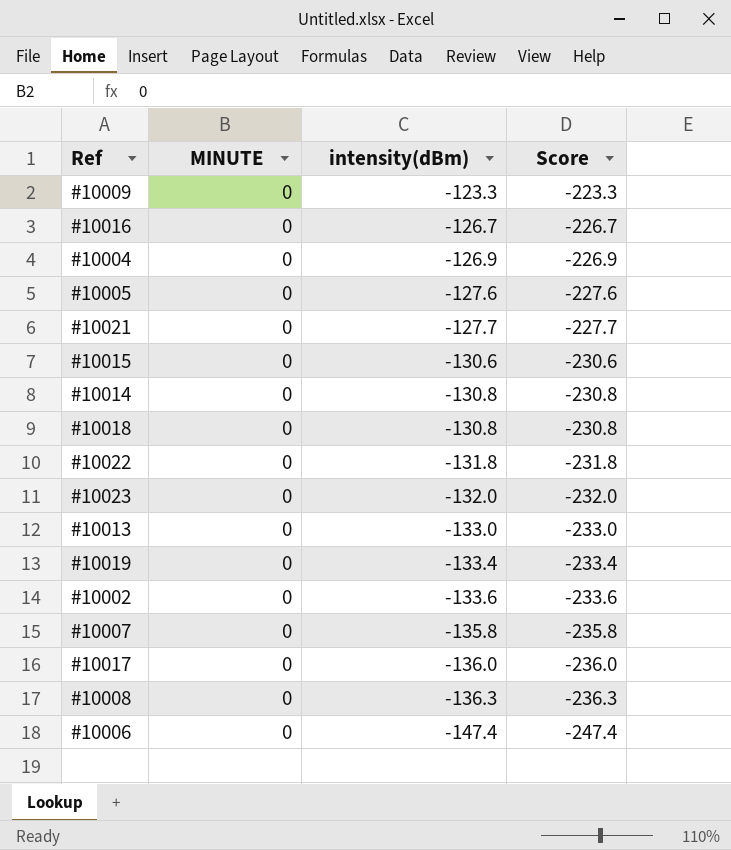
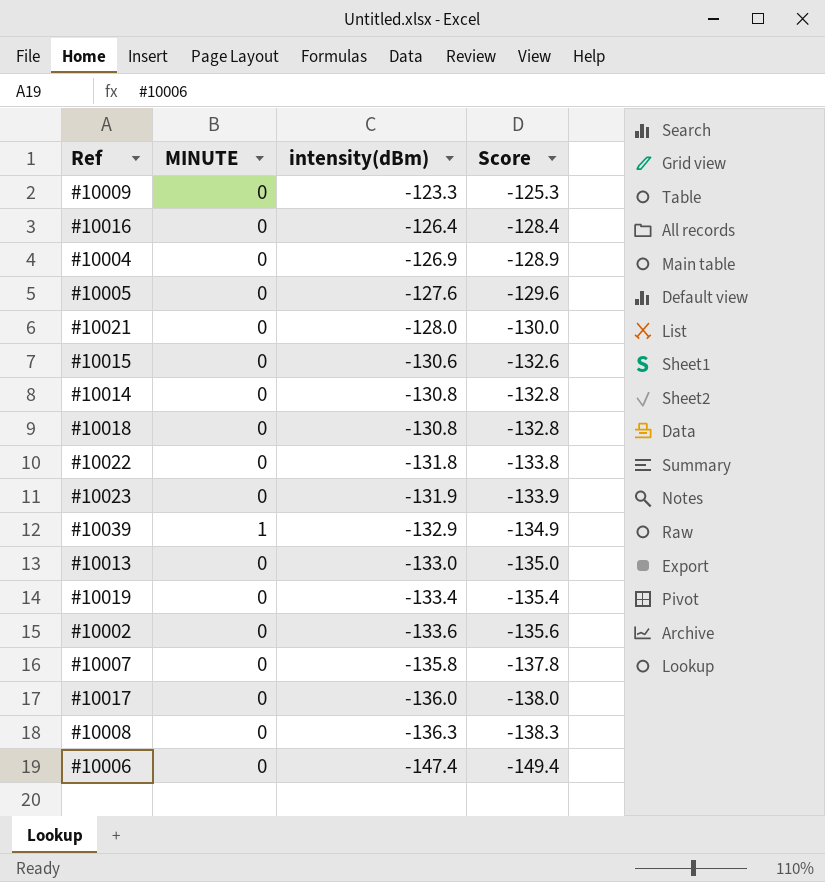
column Score | formula: [intensity(dBm)] - 100 -> [intensity(dBm)] - 2
#10016 | intensity(dBm): -126.7 -> -126.4
#10021 | intensity(dBm): -127.7 -> -128.0
#10023 | intensity(dBm): -132.0 -> -131.9
row #10039: none -> 1 | -132.9 | -134.9

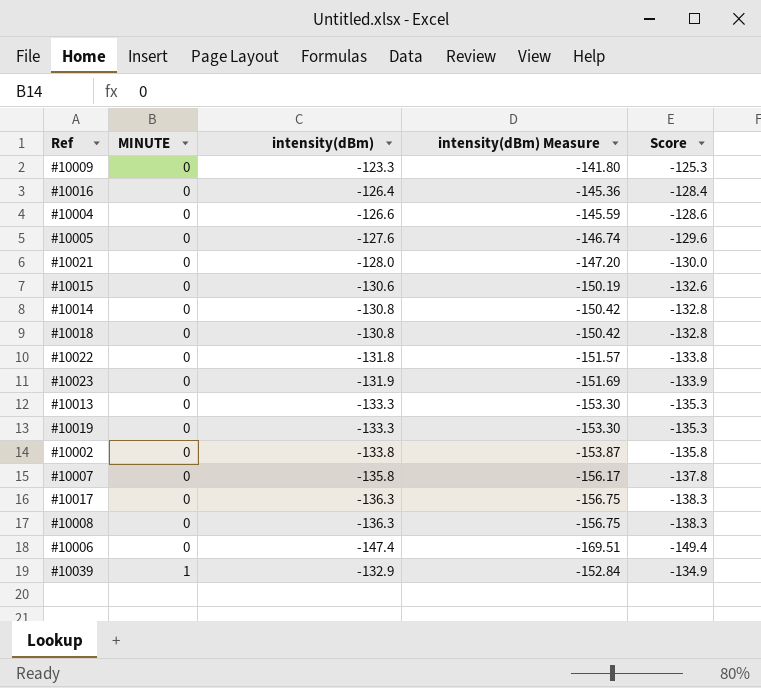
row order: intensity(dBm) descending -> MINUTE ascending
column intensity(dBm) Measure | formula: none -> [intensity(dBm)] * 1.15
#10004 | intensity(dBm): -126.9 -> -126.6
#10004 | Score: -128.9 -> -128.6
#10013 | intensity(dBm): -133.0 -> -133.3
#10013 | Score: -135.0 -> -135.3
#10019 | intensity(dBm): -133.4 -> -133.3
#10019 | Score: -135.4 -> -135.3
#10002 | intensity(dBm): -133.6 -> -133.8
#10002 | Score: -135.6 -> -135.8
#10017 | intensity(dBm): -136.0 -> -136.3
#10017 | Score: -138.0 -> -138.3

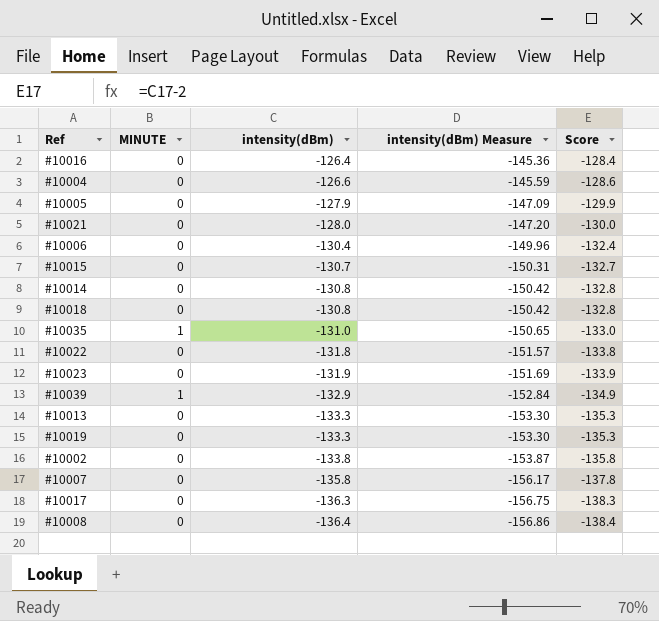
row order: MINUTE ascending -> intensity(dBm) descending
row #10009: 0 | -123.3 | -141.80 | -125.3 -> none
#10005 | intensity(dBm): -127.6 -> -127.9
#10005 | intensity(dBm) Measure: -146.74 -> -147.09
#10005 | Score: -129.6 -> -129.9
#10006 | intensity(dBm): -147.4 -> -130.4
#10006 | intensity(dBm) Measure: -169.51 -> -149.96
#10006 | Score: -149.4 -> -132.4
#10015 | intensity(dBm): -130.6 -> -130.7
#10015 | intensity(dBm) Measure: -150.19 -> -150.31
#10015 | Score: -132.6 -> -132.7
row #10035: none -> 1 | -131.0 | -150.65 | -133.0
#10008 | intensity(dBm): -136.3 -> -136.4
#10008 | intensity(dBm) Measure: -156.75 -> -156.86
#10008 | Score: -138.3 -> -138.4

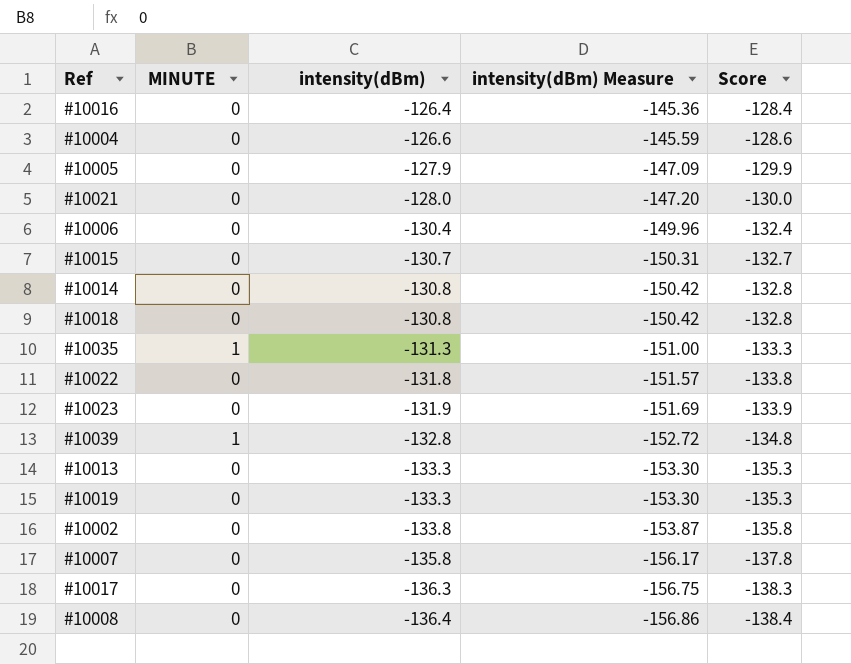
#10035 | intensity(dBm): -131.0 -> -131.3
#10035 | intensity(dBm) Measure: -150.65 -> -151.00
#10035 | Score: -133.0 -> -133.3
#10039 | intensity(dBm): -132.9 -> -132.8
#10039 | intensity(dBm) Measure: -152.84 -> -152.72
#10039 | Score: -134.9 -> -134.8

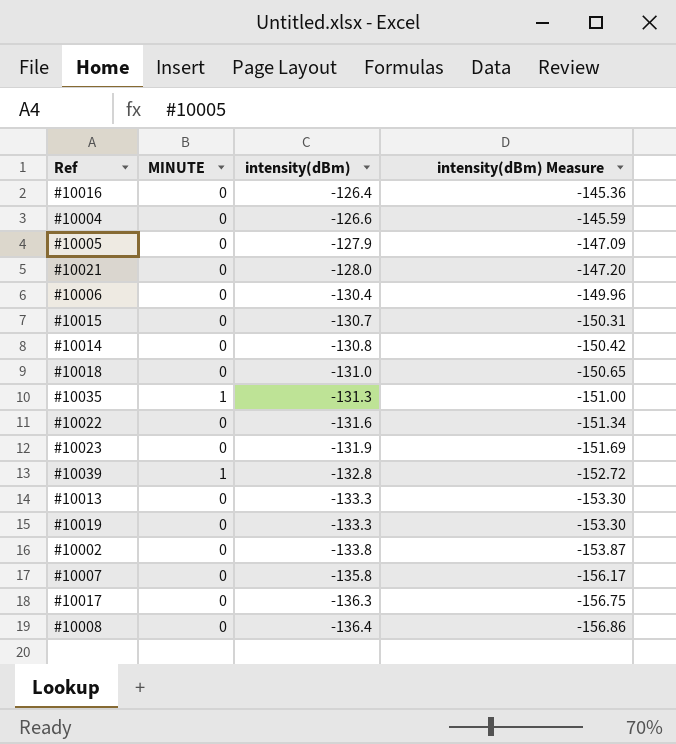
column Score | formula: [intensity(dBm)] - 2 -> none
#10018 | intensity(dBm): -130.8 -> -131.0
#10018 | intensity(dBm) Measure: -150.42 -> -150.65
#10022 | intensity(dBm): -131.8 -> -131.6
#10022 | intensity(dBm) Measure: -151.57 -> -151.34

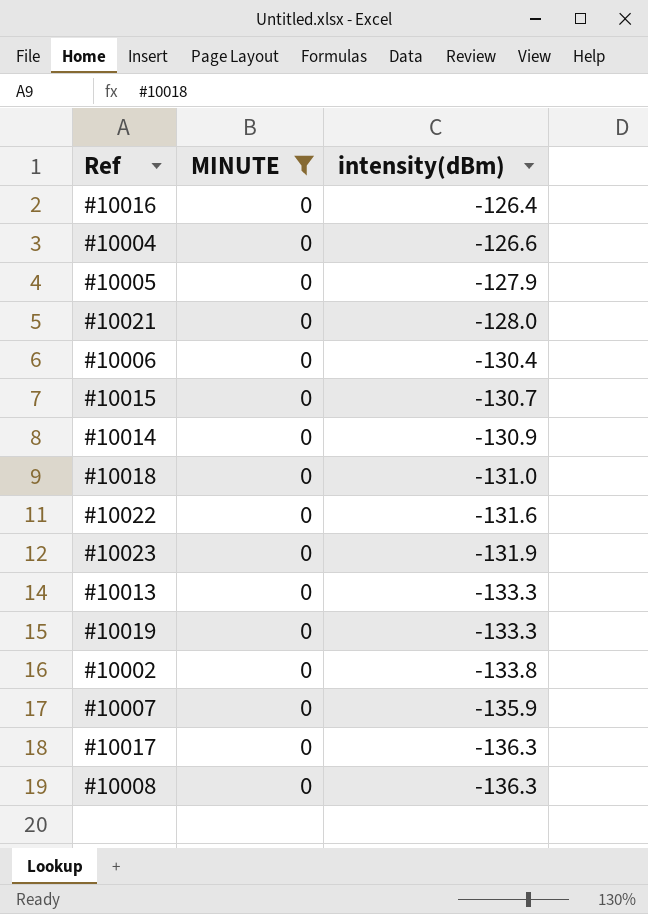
filter: none -> MINUTE = 0
column intensity(dBm) Measure | formula: [intensity(dBm)] * 1.15 -> none
#10014 | intensity(dBm): -130.8 -> -130.9
#10007 | intensity(dBm): -135.8 -> -135.9
#10008 | intensity(dBm): -136.4 -> -136.3

